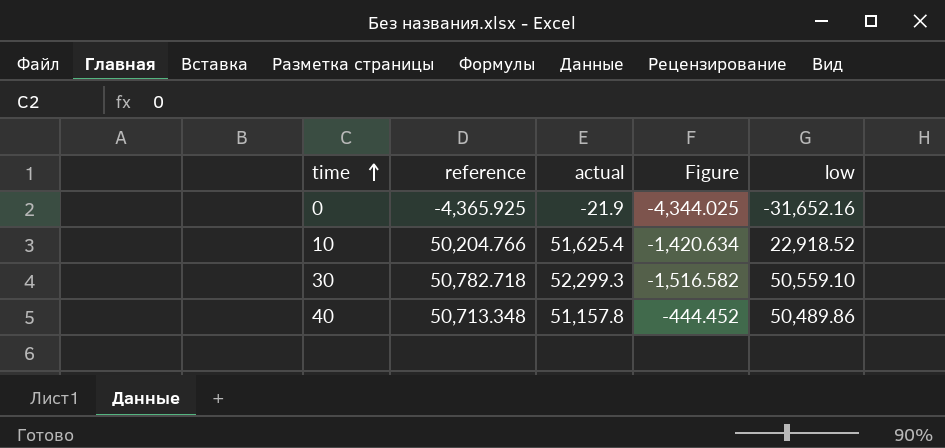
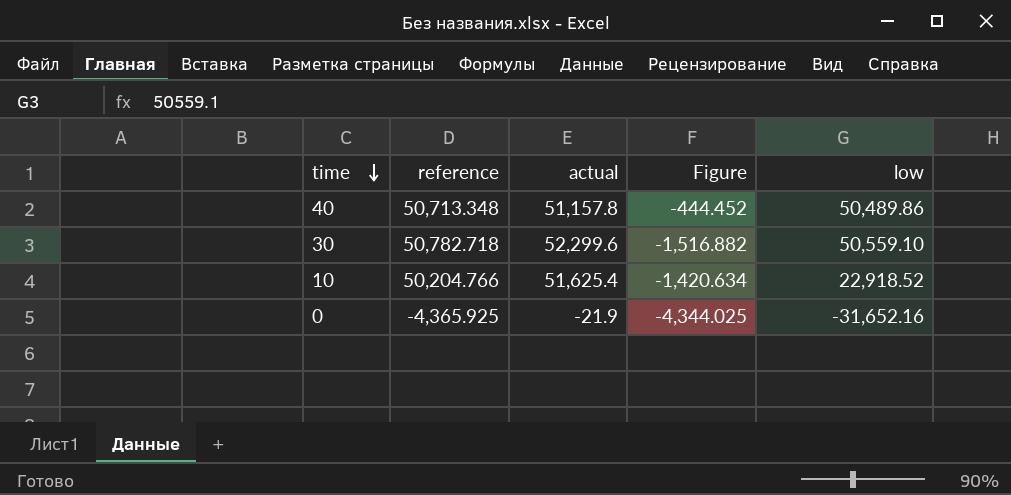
row order: time ascending -> time descending
30 | actual: 52,299.3 -> 52,299.6
30 | Figure: -1,516.582 -> -1,516.882

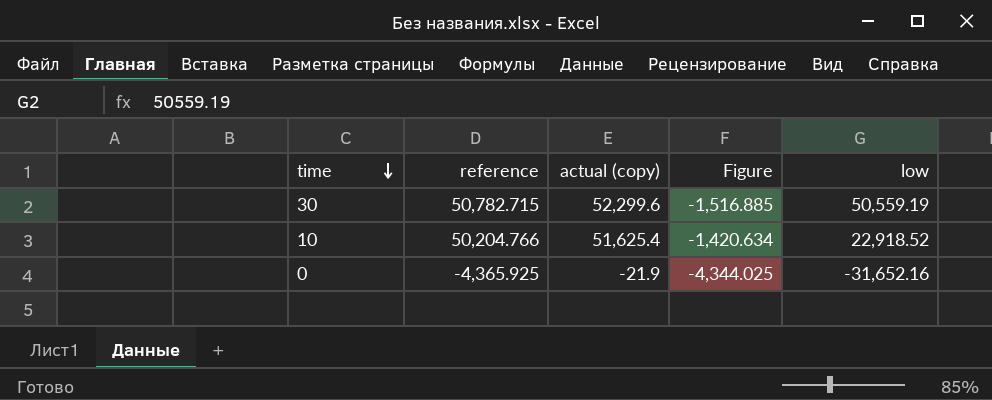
column name: actual -> actual (copy)
row 40: 50,713.348 | 51,157.8 | -444.452 | 50,489.86 -> none
30 | reference: 50,782.718 -> 50,782.715
30 | Figure: -1,516.882 -> -1,516.885
30 | low: 50,559.10 -> 50,559.19

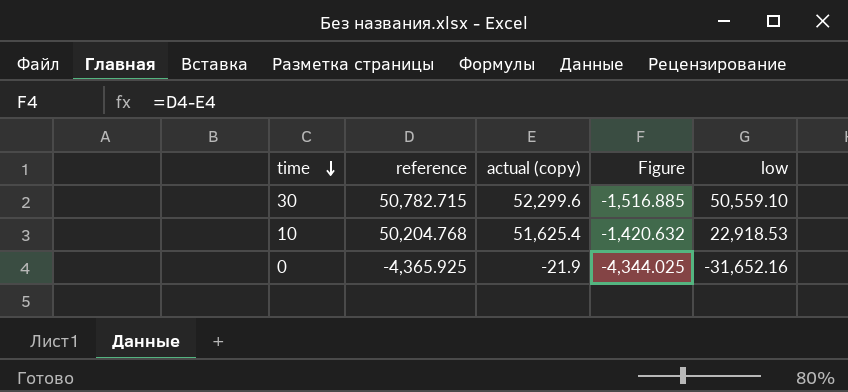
30 | low: 50,559.19 -> 50,559.10
10 | reference: 50,204.766 -> 50,204.768
10 | Figure: -1,420.634 -> -1,420.632
10 | low: 22,918.52 -> 22,918.53

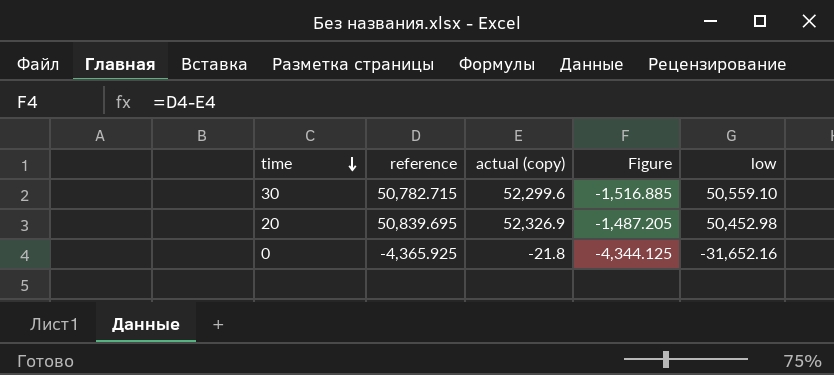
row 10: 50,204.768 | 51,625.4 | -1,420.632 | 22,918.53 -> none
row 20: none -> 50,839.695 | 52,326.9 | -1,487.205 | 50,452.98
0 | actual (copy): -21.9 -> -21.8
0 | Figure: -4,344.025 -> -4,344.125

